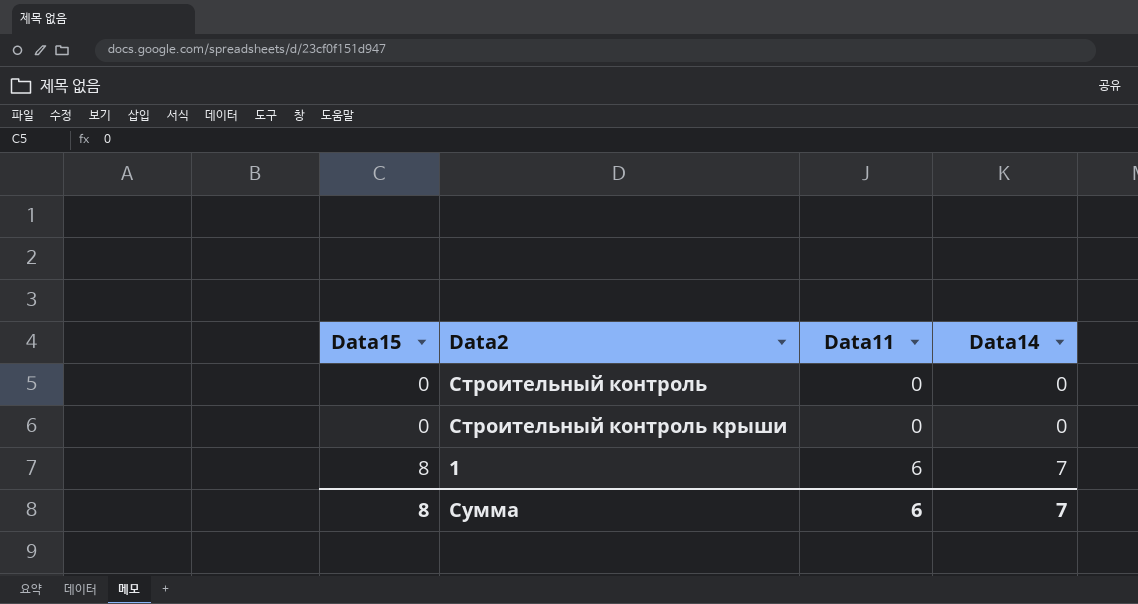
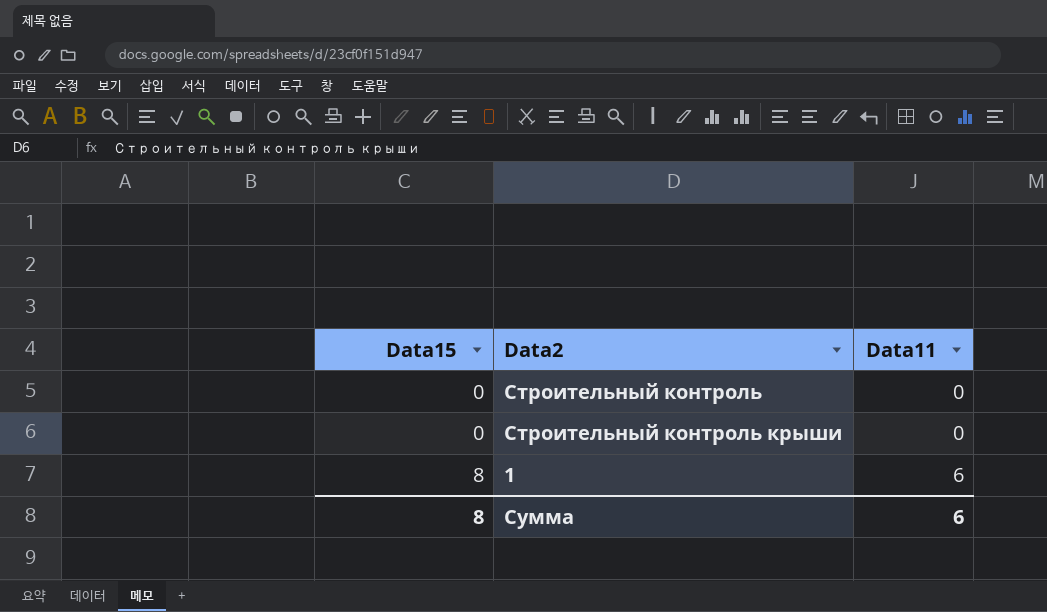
column Data14 | position: 4 -> none

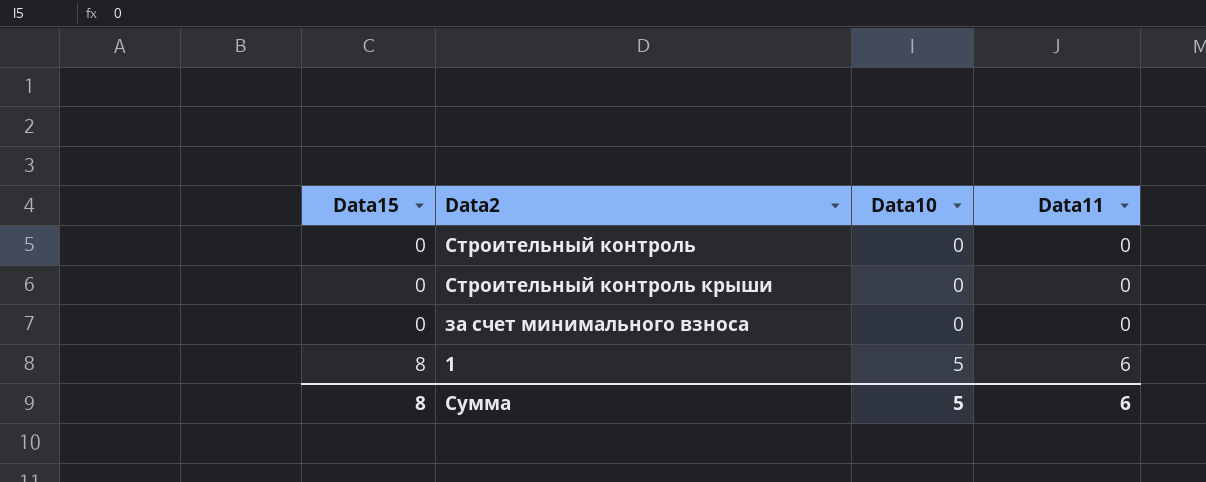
column Data10 | position: none -> 3
row за счет минимального взноса: none -> 0 | 0 | 0

